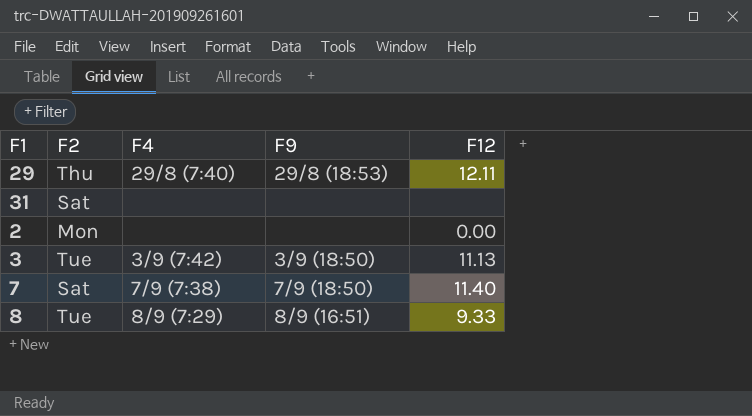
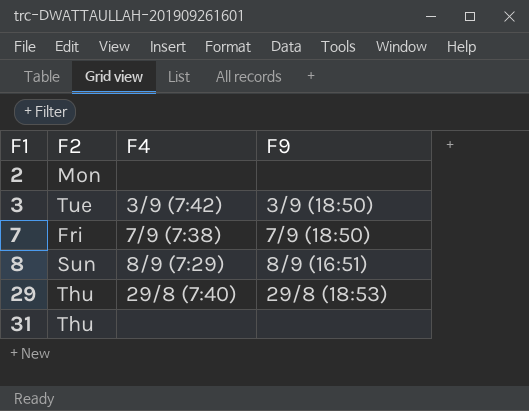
row order: none -> F1 ascending
column F12 | position: 5 -> none
7 | F2: Sat -> Fri
8 | F2: Tue -> Sun
31 | F2: Sat -> Thu

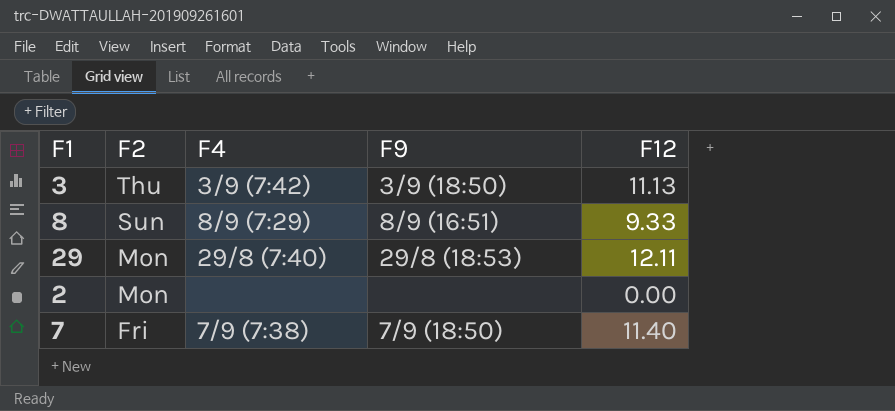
row order: F1 ascending -> F2 descending
column F12 | position: none -> 5
row 31: Thu | none | none -> none
3 | F2: Tue -> Thu
29 | F2: Thu -> Mon

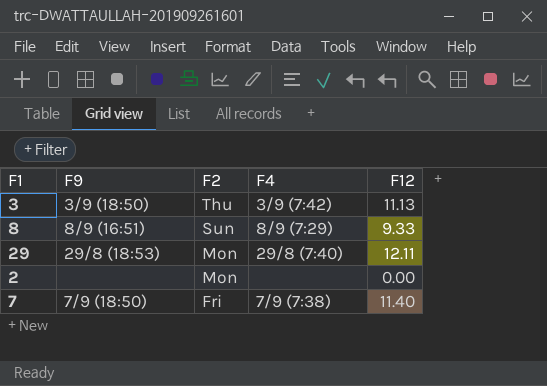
column F9 | position: 4 -> 2

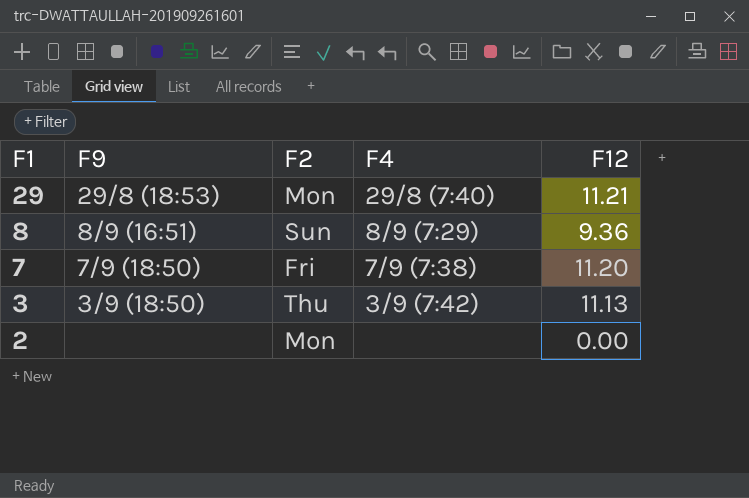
row order: F2 descending -> F1 descending
29 | F12: 12.11 -> 11.21
8 | F12: 9.33 -> 9.36
7 | F12: 11.40 -> 11.20

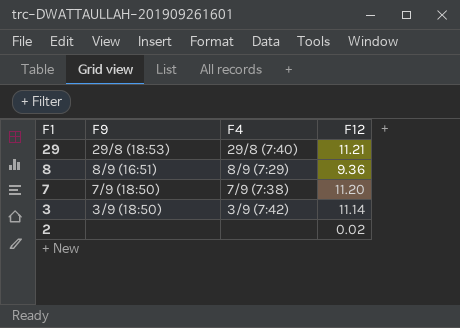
column F2 | position: 3 -> none
3 | F12: 11.13 -> 11.14
2 | F12: 0.00 -> 0.02

